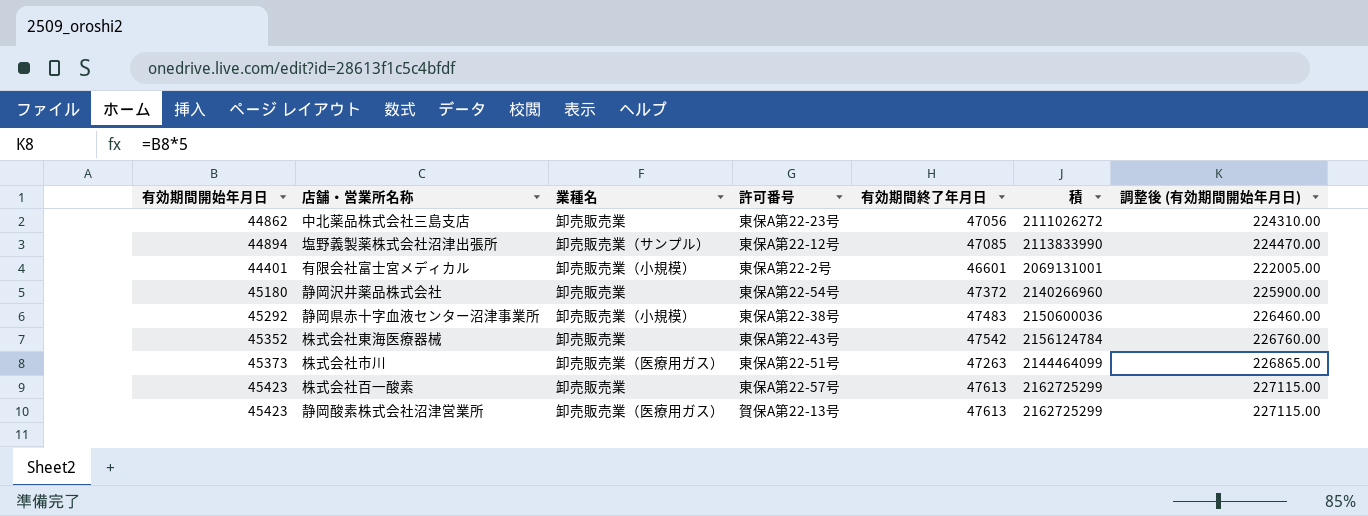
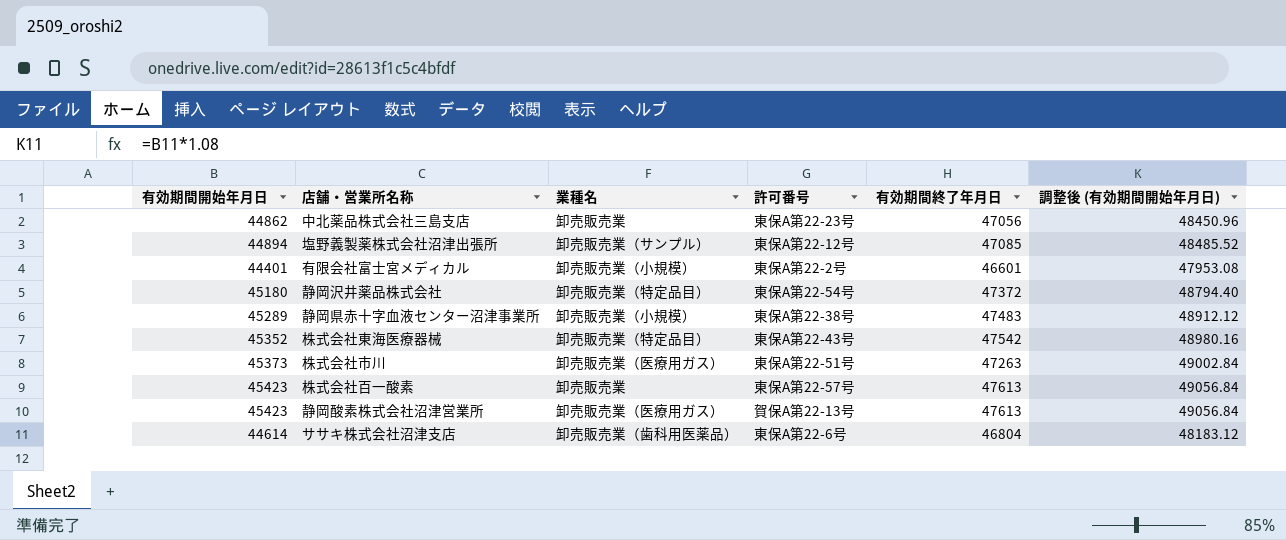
column 積 | formula: [有効期間開始年月日] * [有効期間終了年月日] -> none
column 調整後 (有効期間開始年月日) | formula: [有効期間開始年月日] * 5 -> [有効期間開始年月日] * 1.08
静岡沢井薬品株式会社 | 業種名: 卸売販売業 -> 卸売販売業（特定品目）
静岡県赤十字血液センター沼津事業所 | 有効期間開始年月日: 45292 -> 45289
株式会社東海医療器械 | 業種名: 卸売販売業 -> 卸売販売業（特定品目）
row ササキ株式会社沼津支店: none -> 44614 | 卸売販売業（歯科用医薬品） | 東保A第22-6号 | 46804 | 48183.12

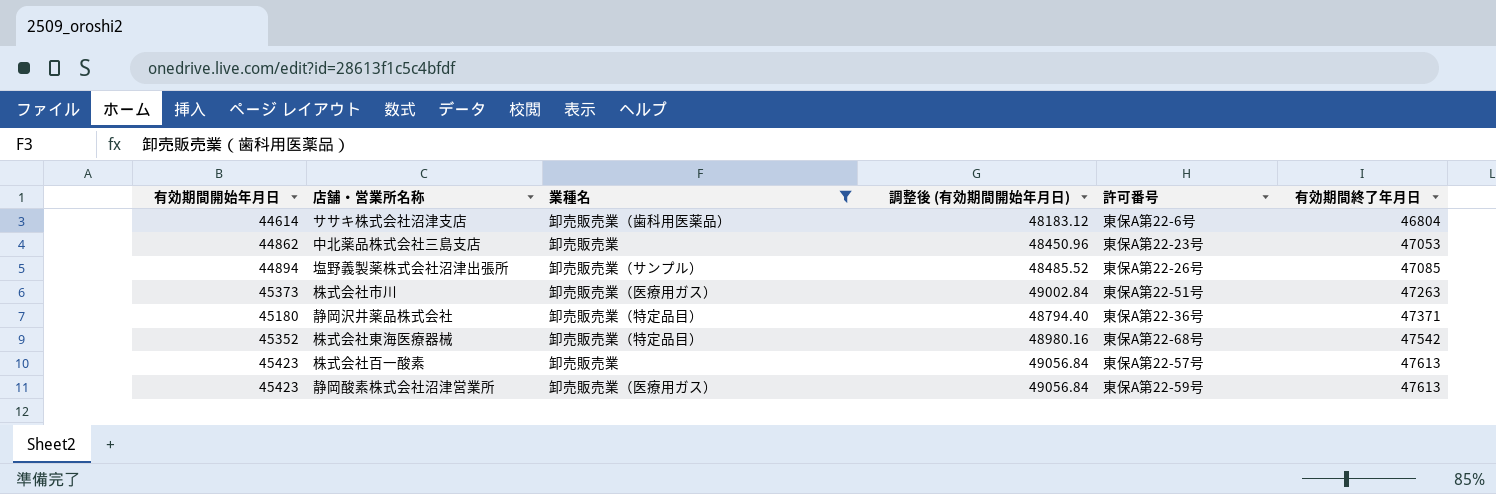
filter: none -> 業種名 != 卸売販売業（小規模）
row order: none -> 有効期間終了年月日 ascending
column 調整後 (有効期間開始年月日) | position: 6 -> 4
中北薬品株式会社三島支店 | 有効期間終了年月日: 47056 -> 47053
塩野義製薬株式会社沼津出張所 | 許可番号: 東保A第22-12号 -> 東保A第22-26号
静岡沢井薬品株式会社 | 許可番号: 東保A第22-54号 -> 東保A第22-36号
静岡沢井薬品株式会社 | 有効期間終了年月日: 47372 -> 47371
株式会社東海医療器械 | 許可番号: 東保A第22-43号 -> 東保A第22-68号
静岡酸素株式会社沼津営業所 | 許可番号: 賀保A第22-13号 -> 東保A第22-59号

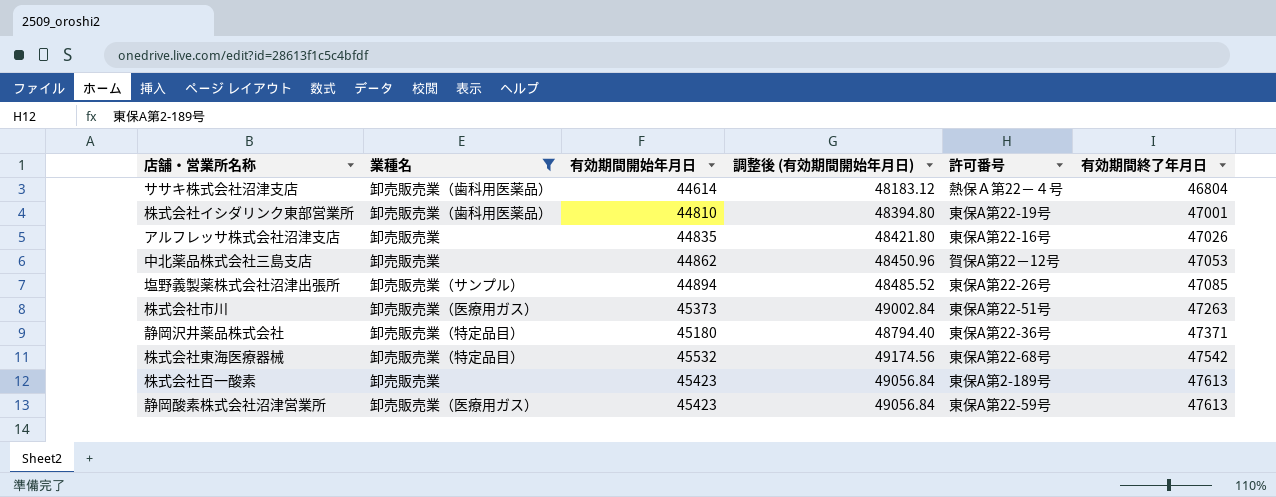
column 有効期間開始年月日 | position: 1 -> 3
ササキ株式会社沼津支店 | 許可番号: 東保A第22-6号 -> 熱保Ａ第22－４号
row 株式会社イシダリンク東部営業所: none -> 卸売販売業（歯科用医薬品） | 44810 | 48394.80 | 東保A第22-19号 | 47001
row アルフレッサ株式会社沼津支店: none -> 卸売販売業 | 44835 | 48421.80 | 東保A第22-16号 | 47026
中北薬品株式会社三島支店 | 許可番号: 東保A第22-23号 -> 賀保A第22－12号
株式会社東海医療器械 | 有効期間開始年月日: 45352 -> 45532
株式会社東海医療器械 | 調整後 (有効期間開始年月日): 48980.16 -> 49174.56
株式会社百一酸素 | 許可番号: 東保A第22-57号 -> 東保A第2-189号

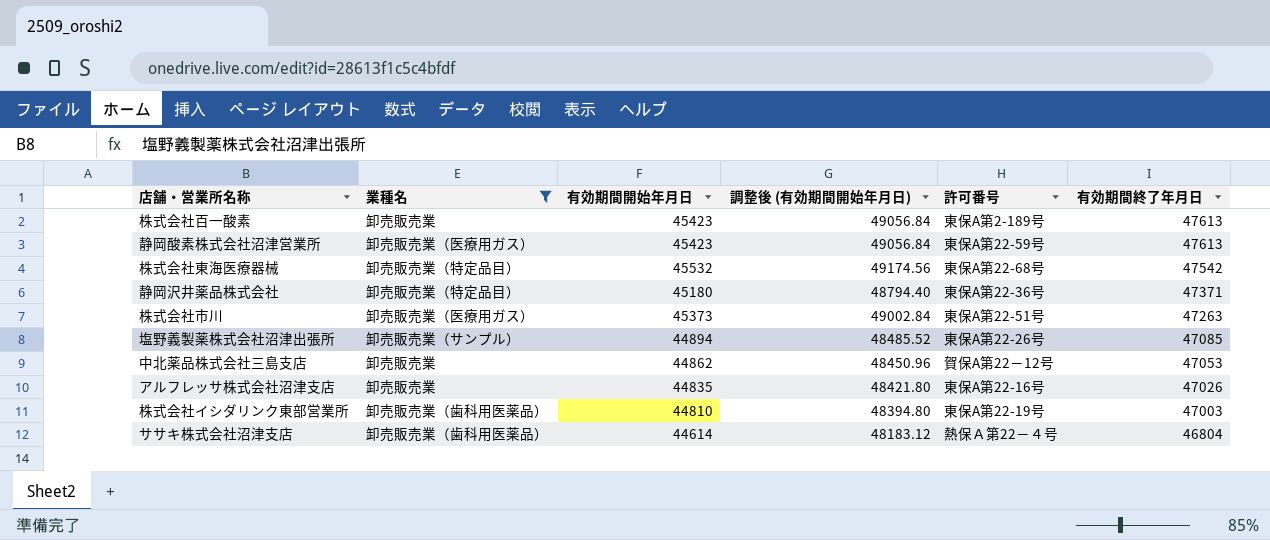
row order: 有効期間終了年月日 ascending -> 有効期間終了年月日 descending
株式会社イシダリンク東部営業所 | 有効期間終了年月日: 47001 -> 47003

